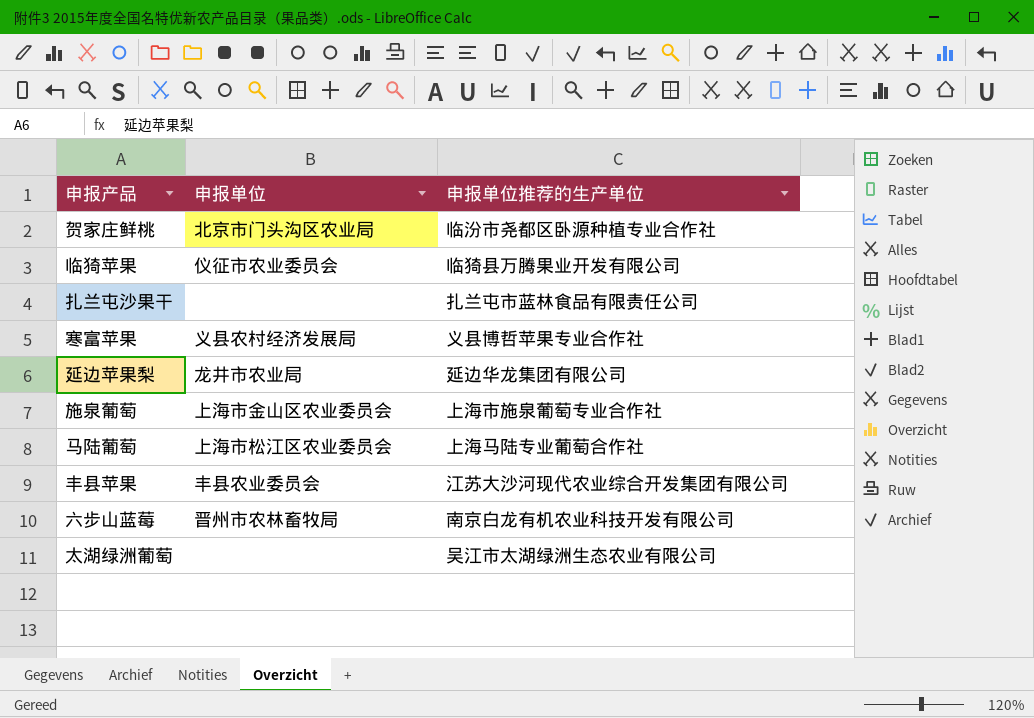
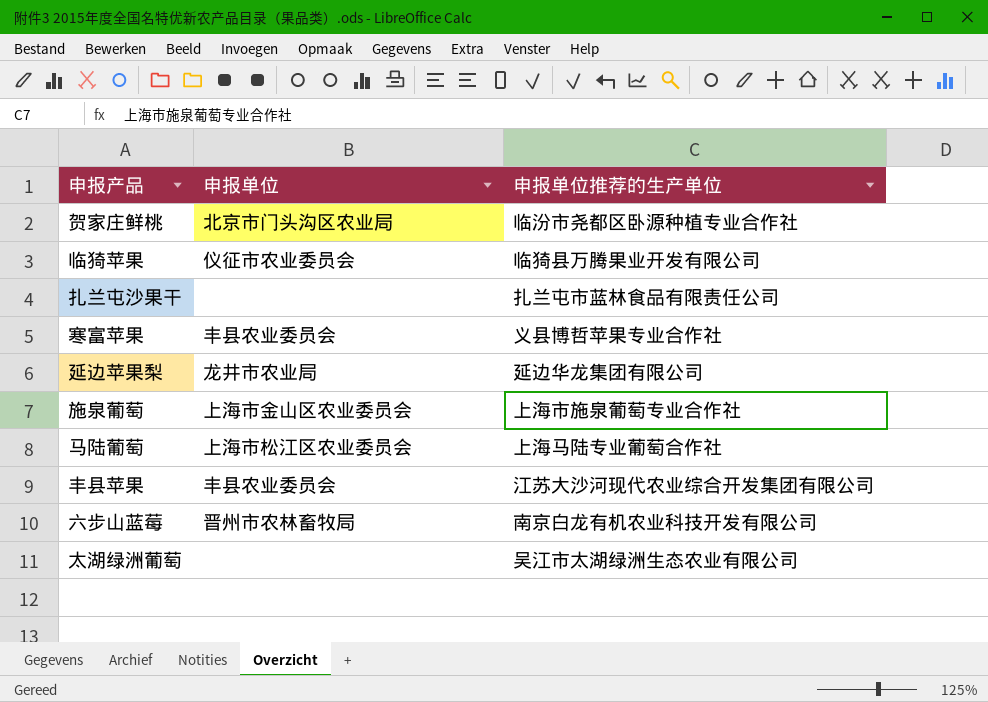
寒富苹果 | 申报单位: 义县农村经济发展局 -> 丰县农业委员会

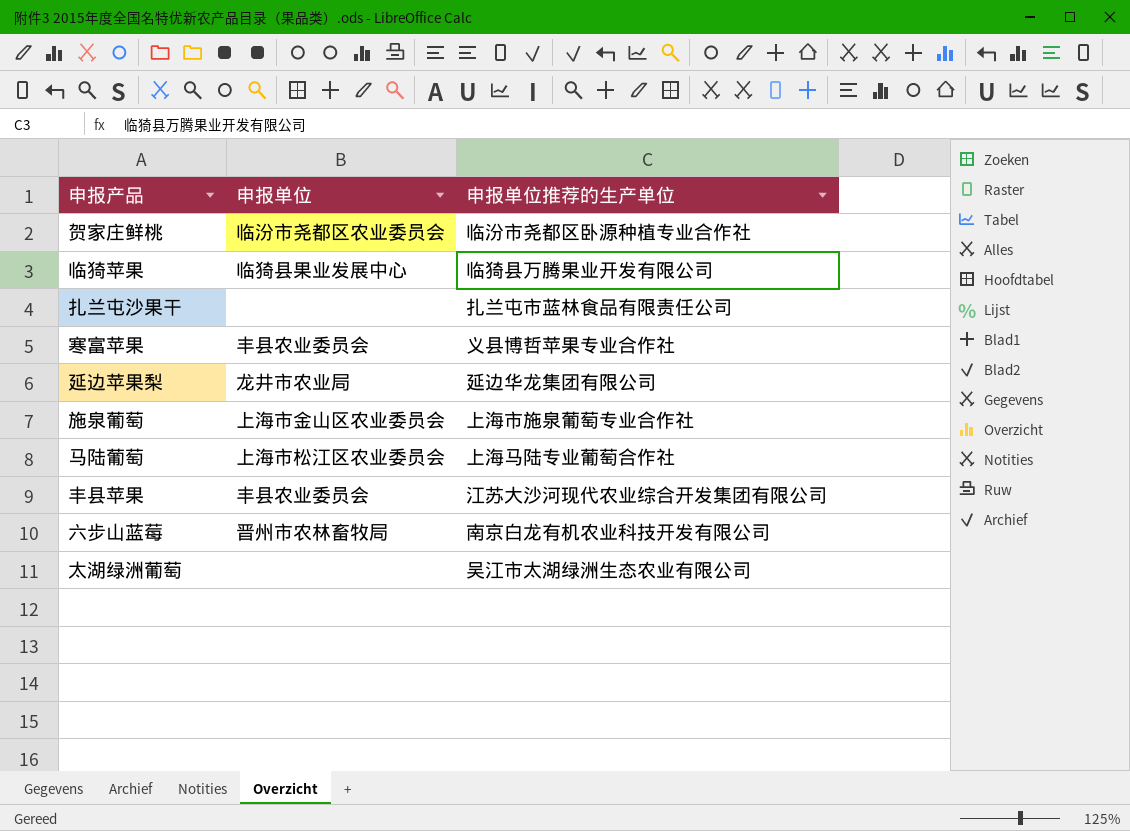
贺家庄鲜桃 | 申报单位: 北京市门头沟区农业局 -> 临汾市尧都区农业委员会
临猗苹果 | 申报单位: 仪征市农业委员会 -> 临猗县果业发展中心

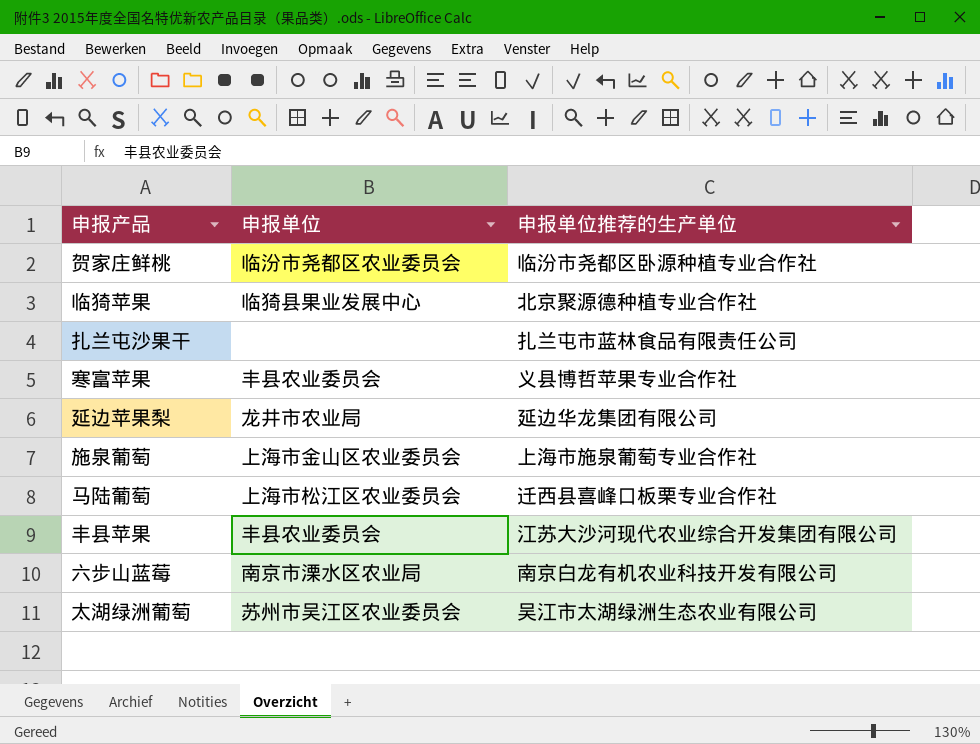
临猗苹果 | 申报单位推荐的生产单位: 临猗县万腾果业开发有限公司 -> 北京聚源德种植专业合作社
马陆葡萄 | 申报单位推荐的生产单位: 上海马陆专业葡萄合作社 -> 迁西县喜峰口板栗专业合作社
六步山蓝莓 | 申报单位: 晋州市农林畜牧局 -> 南京市溧水区农业局
太湖绿洲葡萄 | 申报单位: none -> 苏州市吴江区农业委员会

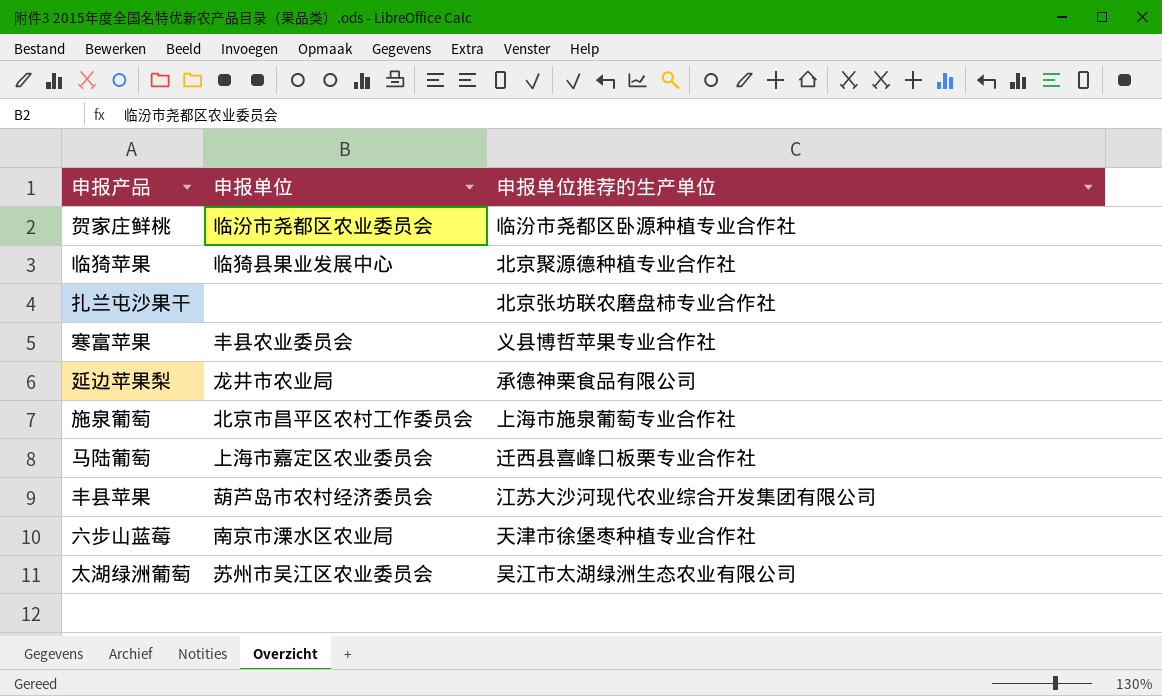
扎兰屯沙果干 | 申报单位推荐的生产单位: 扎兰屯市蓝林食品有限责任公司 -> 北京张坊联农磨盘柿专业合作社
延边苹果梨 | 申报单位推荐的生产单位: 延边华龙集团有限公司 -> 承德神栗食品有限公司
施泉葡萄 | 申报单位: 上海市金山区农业委员会 -> 北京市昌平区农村工作委员会
马陆葡萄 | 申报单位: 上海市松江区农业委员会 -> 上海市嘉定区农业委员会
丰县苹果 | 申报单位: 丰县农业委员会 -> 葫芦岛市农村经济委员会
六步山蓝莓 | 申报单位推荐的生产单位: 南京白龙有机农业科技开发有限公司 -> 天津市徐堡枣种植专业合作社

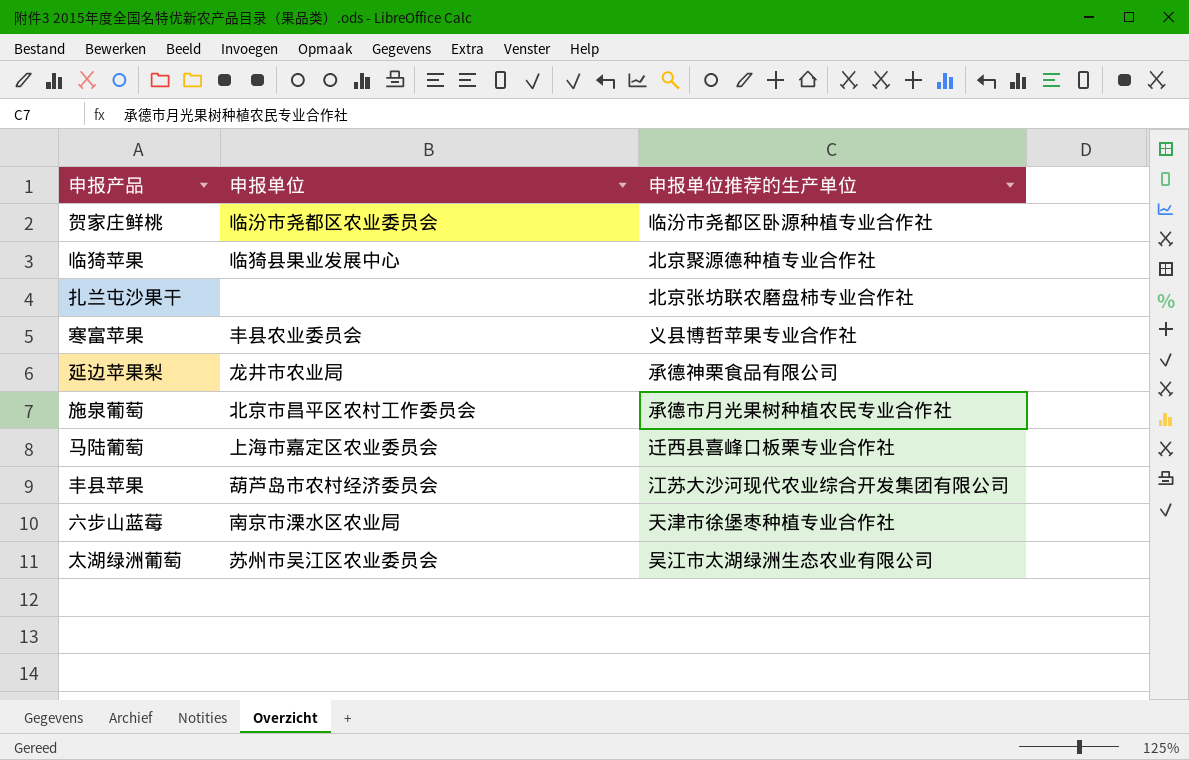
施泉葡萄 | 申报单位推荐的生产单位: 上海市施泉葡萄专业合作社 -> 承德市月光果树种植农民专业合作社

